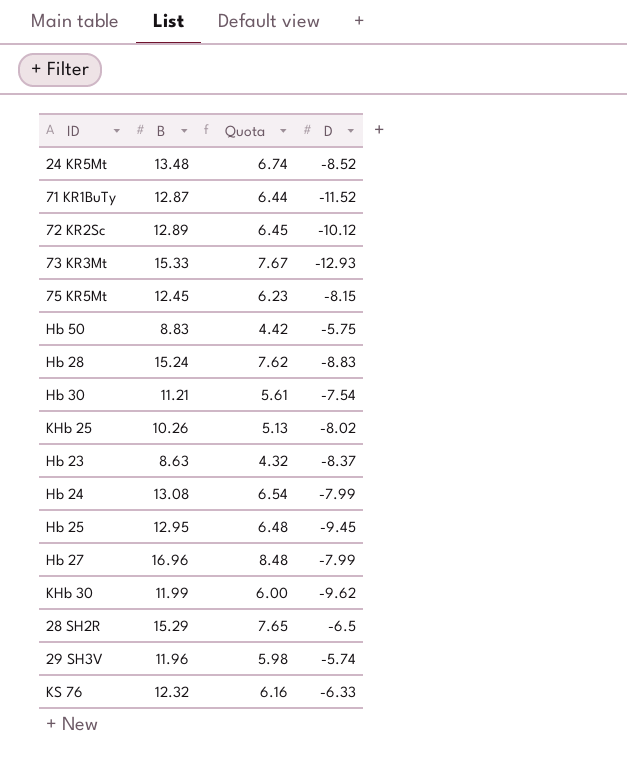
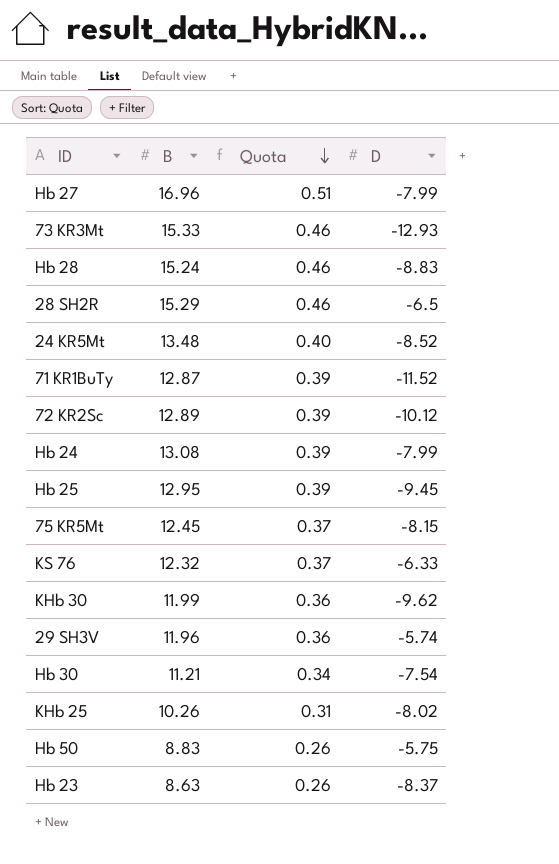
row order: none -> Quota descending
column Quota | formula: [B] * 0.5 -> [B] * 0.03

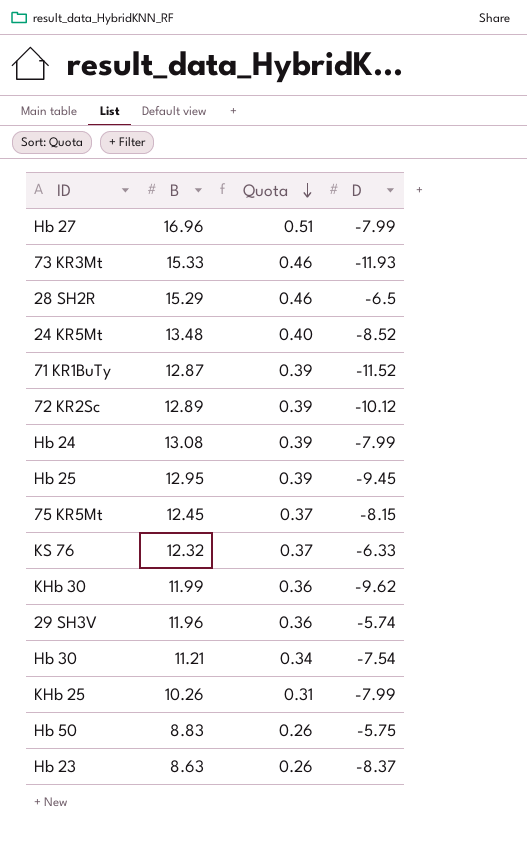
row Hb 28: 15.24 | 0.46 | -8.83 -> none
73 KR3Mt | D: -12.93 -> -11.93
KHb 25 | D: -8.02 -> -7.99

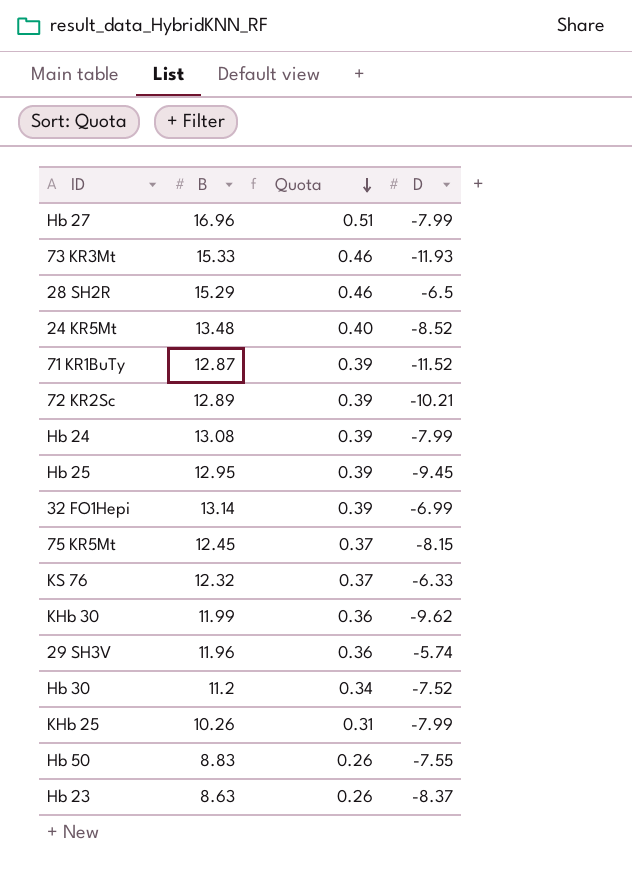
72 KR2Sc | D: -10.12 -> -10.21
row 32 FO1Hepi: none -> 13.14 | 0.39 | -6.99
Hb 30 | B: 11.21 -> 11.2
Hb 30 | D: -7.54 -> -7.52
Hb 50 | D: -5.75 -> -7.55

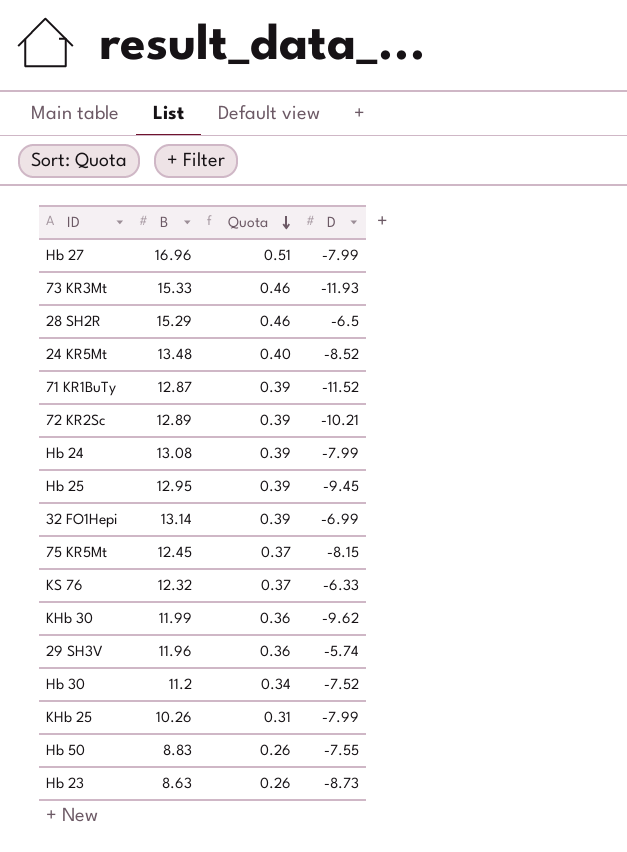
Hb 23 | D: -8.37 -> -8.73

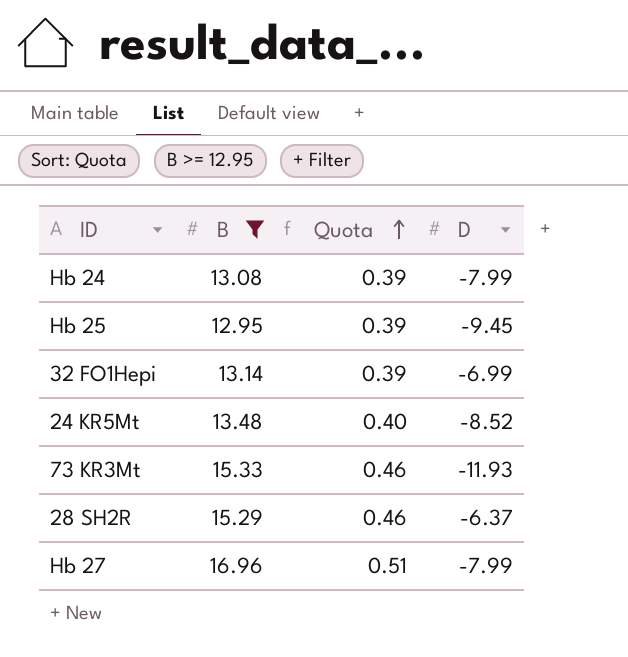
filter: none -> B >= 12.95
row order: Quota descending -> Quota ascending
28 SH2R | D: -6.5 -> -6.37

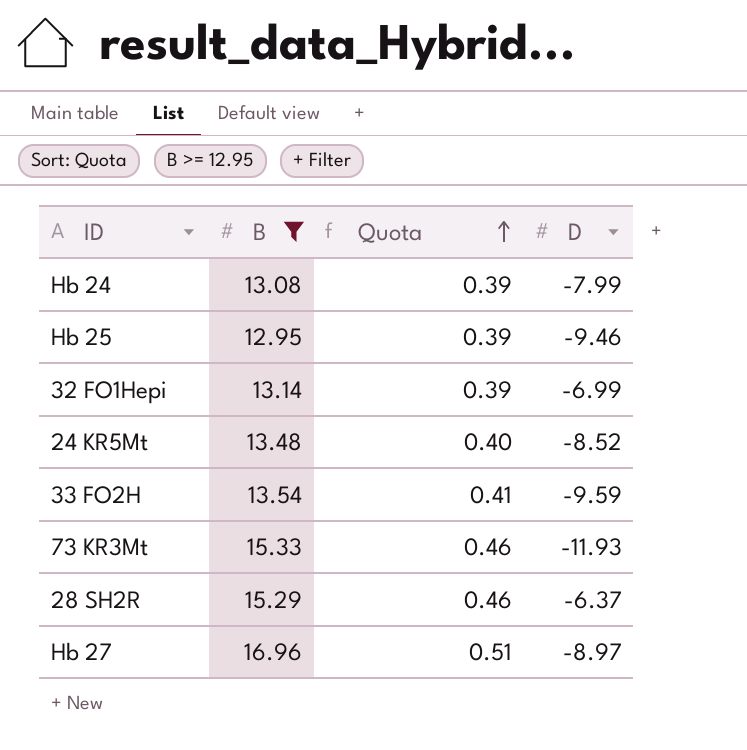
Hb 25 | D: -9.45 -> -9.46
row 33 FO2H: none -> 13.54 | 0.41 | -9.59
Hb 27 | D: -7.99 -> -8.97

